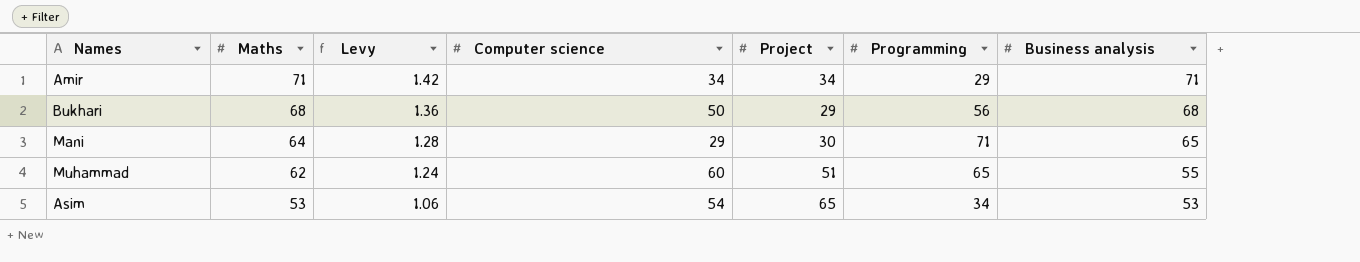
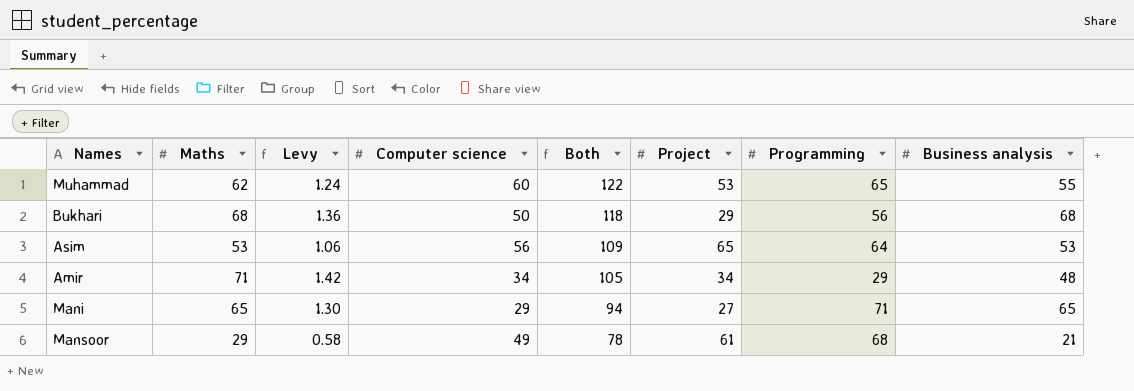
row order: Maths descending -> Both descending
column Both | formula: none -> [Maths] + [Computer science]
Muhammad | Project: 51 -> 53
Asim | Computer science: 54 -> 56
Asim | Programming: 34 -> 64
Amir | Business analysis: 71 -> 48
Mani | Maths: 64 -> 65
Mani | Levy: 1.28 -> 1.30
Mani | Project: 30 -> 27
row Mansoor: none -> 29 | 0.58 | 49 | 78 | 61 | 68 | 21

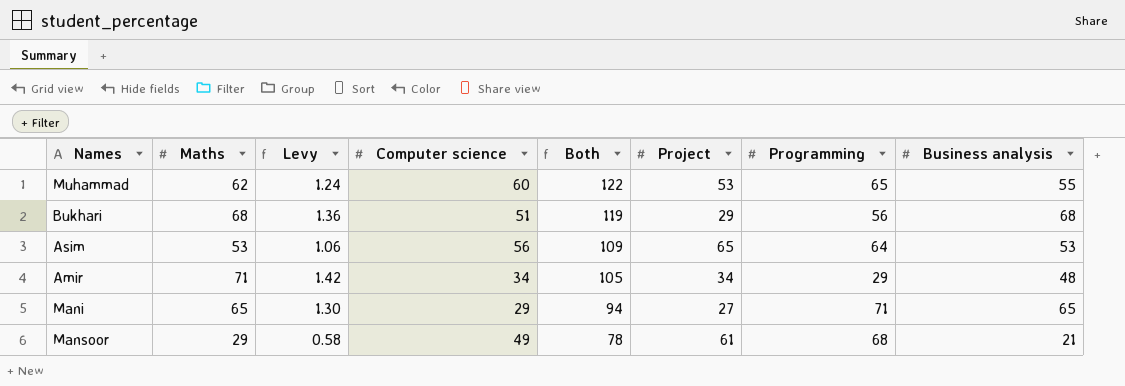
Bukhari | Computer science: 50 -> 51
Bukhari | Both: 118 -> 119

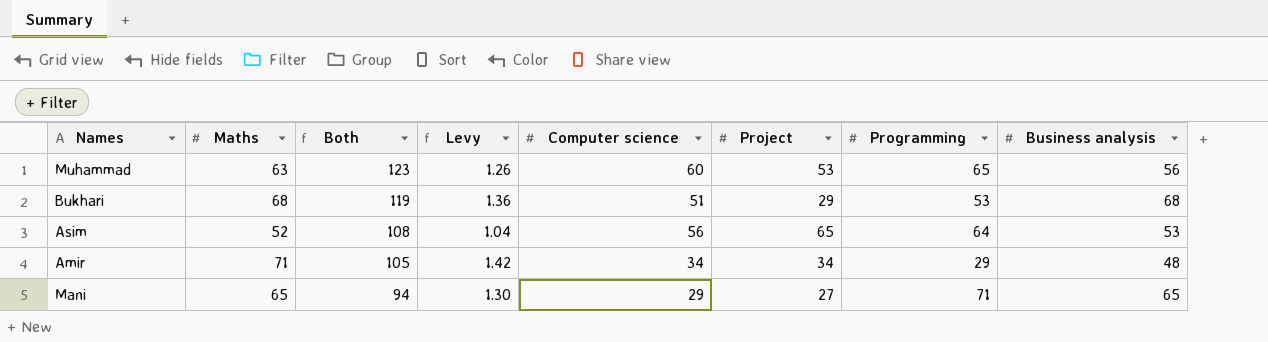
column Both | position: 5 -> 3
row Mansoor: 29 | 0.58 | 49 | 78 | 61 | 68 | 21 -> none
Muhammad | Maths: 62 -> 63
Muhammad | Both: 122 -> 123
Muhammad | Levy: 1.24 -> 1.26
Muhammad | Business analysis: 55 -> 56
Bukhari | Programming: 56 -> 53
Asim | Maths: 53 -> 52
Asim | Both: 109 -> 108
Asim | Levy: 1.06 -> 1.04

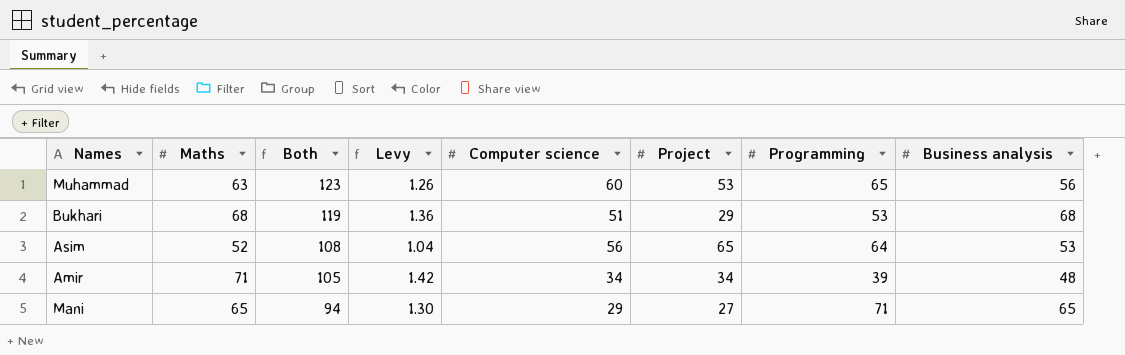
Amir | Programming: 29 -> 39

